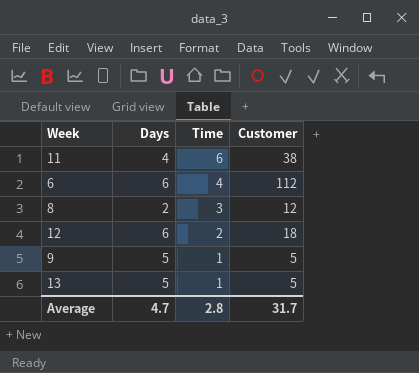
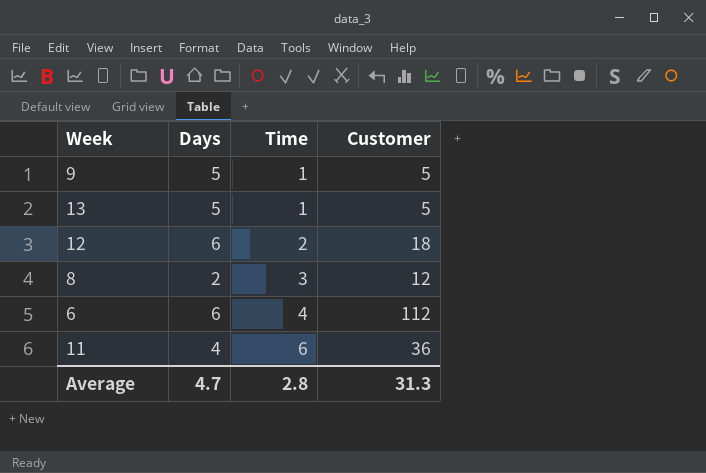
row order: Time descending -> Time ascending
11 | Customer: 38 -> 36
Average | Customer: 31.7 -> 31.3

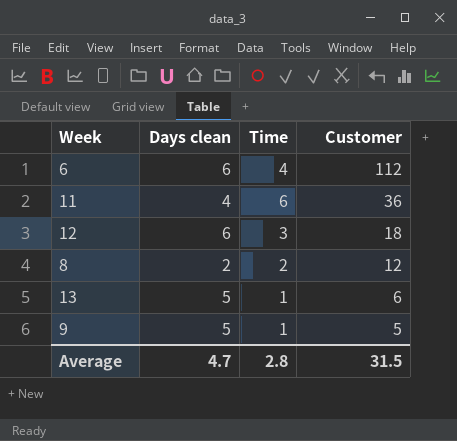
row order: Time ascending -> Customer descending
column name: Days -> Days clean
12 | Time: 2 -> 3
8 | Time: 3 -> 2
13 | Customer: 5 -> 6
Average | Customer: 31.3 -> 31.5

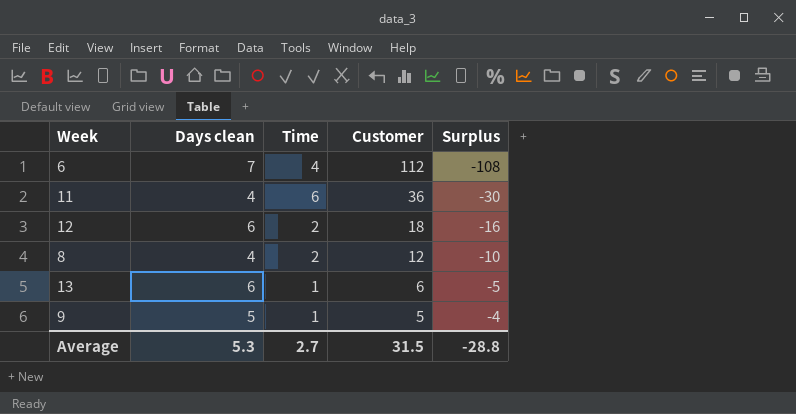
column Surplus | formula: none -> [Time] - [Customer]
6 | Days clean: 6 -> 7
12 | Time: 3 -> 2
8 | Days clean: 2 -> 4
13 | Days clean: 5 -> 6
Average | Days clean: 4.7 -> 5.3
Average | Time: 2.8 -> 2.7

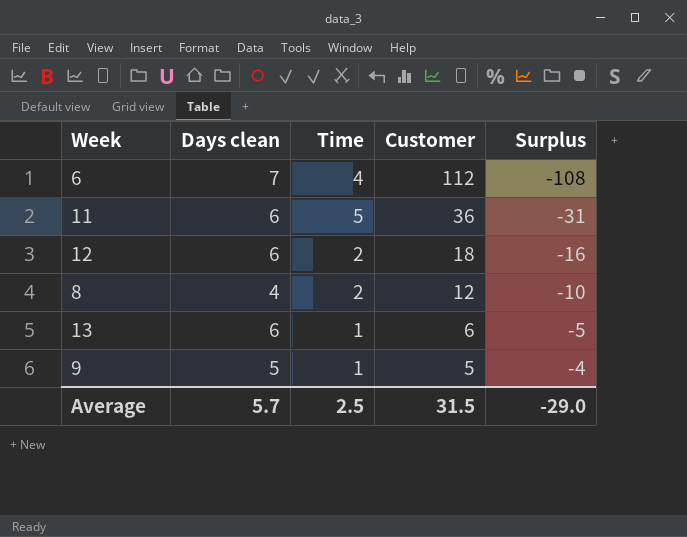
11 | Days clean: 4 -> 6
11 | Time: 6 -> 5
11 | Surplus: -30 -> -31
Average | Days clean: 5.3 -> 5.7
Average | Time: 2.7 -> 2.5
Average | Surplus: -28.8 -> -29.0

